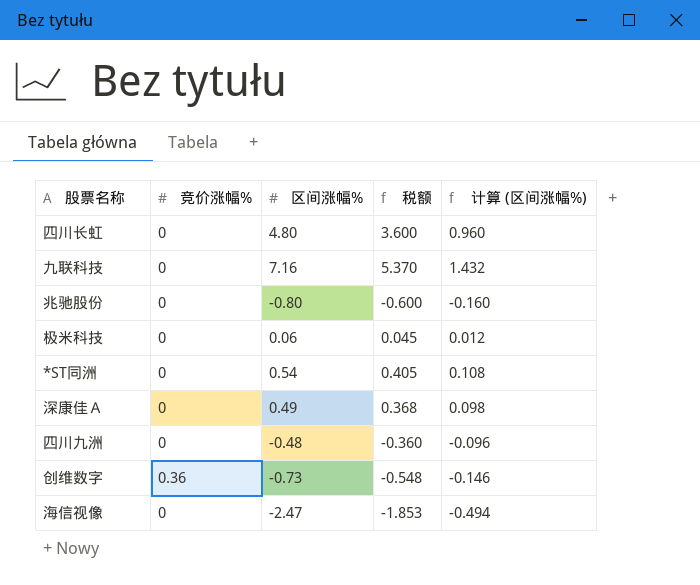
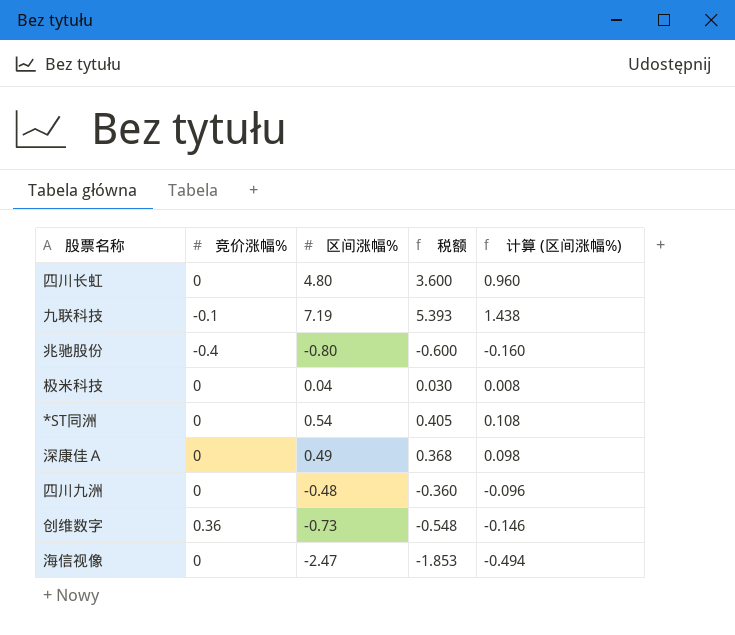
九联科技 | 竞价涨幅%: 0 -> -0.1
九联科技 | 区间涨幅%: 7.16 -> 7.19
九联科技 | 税额: 5.370 -> 5.393
九联科技 | 计算 (区间涨幅%): 1.432 -> 1.438
兆驰股份 | 竞价涨幅%: 0 -> -0.4
极米科技 | 区间涨幅%: 0.06 -> 0.04
极米科技 | 税额: 0.045 -> 0.030
极米科技 | 计算 (区间涨幅%): 0.012 -> 0.008

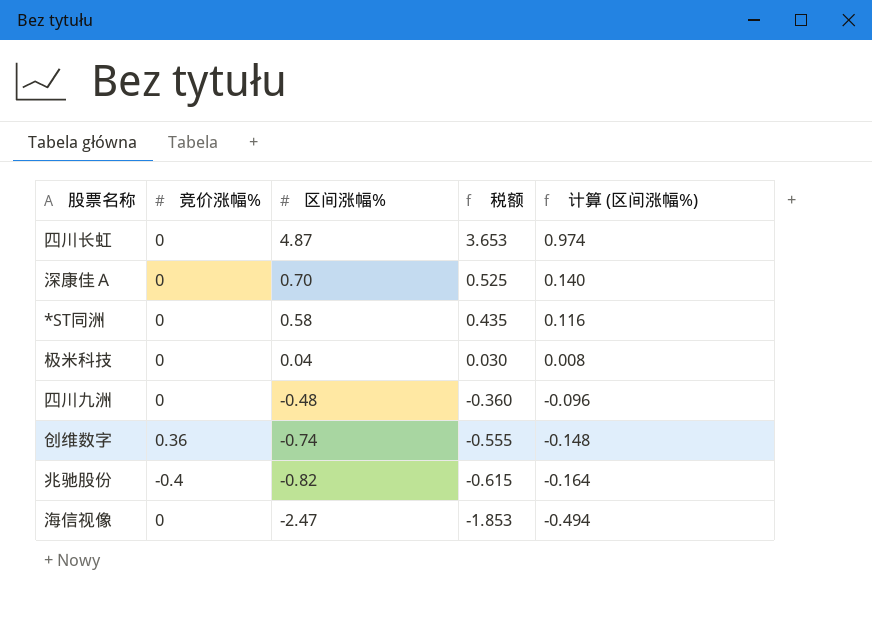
row order: none -> 区间涨幅% descending
row 九联科技: -0.1 | 7.19 | 5.393 | 1.438 -> none
四川长虹 | 区间涨幅%: 4.80 -> 4.87
四川长虹 | 税额: 3.600 -> 3.653
四川长虹 | 计算 (区间涨幅%): 0.960 -> 0.974
深康佳Ａ | 区间涨幅%: 0.49 -> 0.70
深康佳Ａ | 税额: 0.368 -> 0.525
深康佳Ａ | 计算 (区间涨幅%): 0.098 -> 0.140
*ST同洲 | 区间涨幅%: 0.54 -> 0.58
*ST同洲 | 税额: 0.405 -> 0.435
*ST同洲 | 计算 (区间涨幅%): 0.108 -> 0.116
创维数字 | 区间涨幅%: -0.73 -> -0.74
创维数字 | 税额: -0.548 -> -0.555
创维数字 | 计算 (区间涨幅%): -0.146 -> -0.148
兆驰股份 | 区间涨幅%: -0.80 -> -0.82
兆驰股份 | 税额: -0.600 -> -0.615
兆驰股份 | 计算 (区间涨幅%): -0.160 -> -0.164

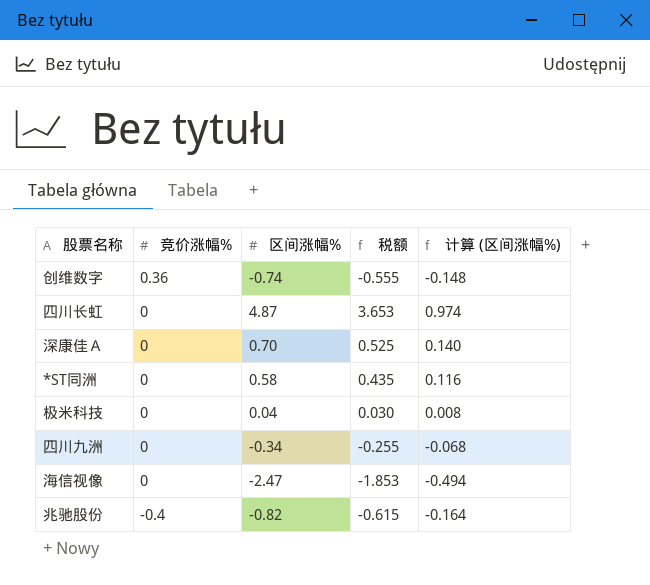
row order: 区间涨幅% descending -> 竞价涨幅% descending
四川九洲 | 区间涨幅%: -0.48 -> -0.34
四川九洲 | 税额: -0.360 -> -0.255
四川九洲 | 计算 (区间涨幅%): -0.096 -> -0.068

